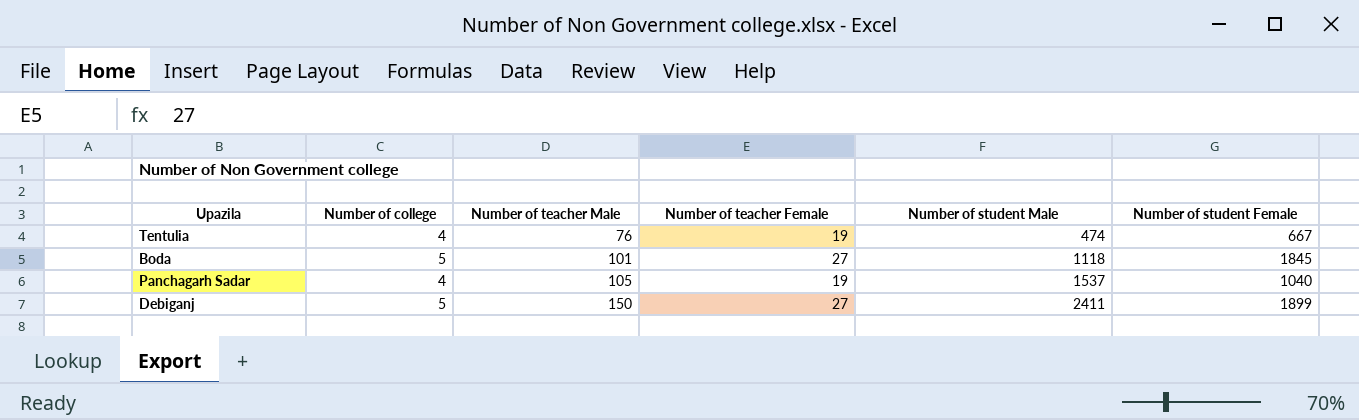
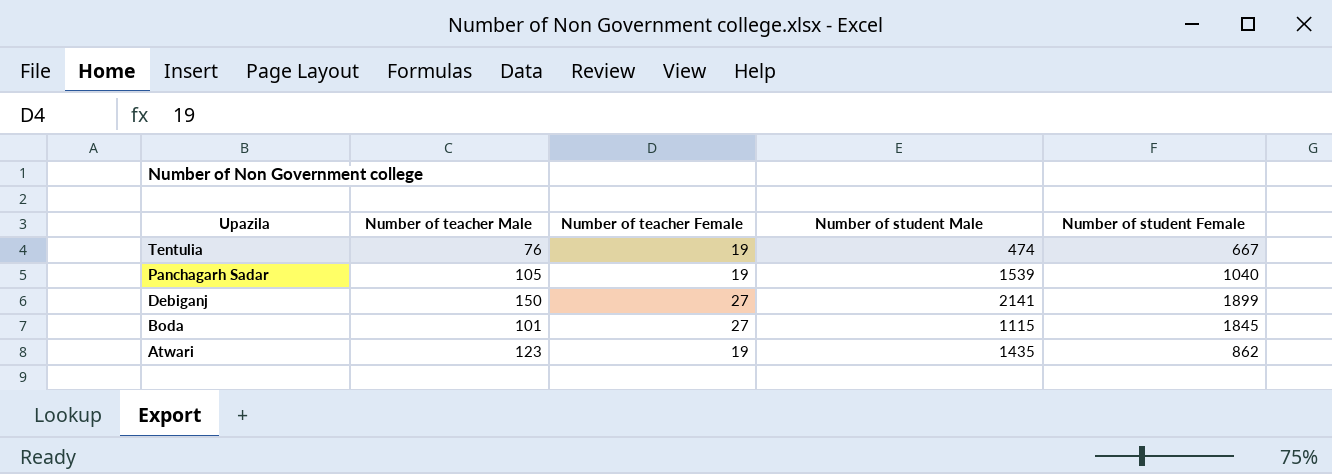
row order: Number of teacher Male ascending -> Upazila descending
column Number of college | position: 2 -> none
Panchagarh Sadar | Number of student Male: 1537 -> 1539
Debiganj | Number of student Male: 2411 -> 2141
Boda | Number of student Male: 1118 -> 1115
row Atwari: none -> 123 | 19 | 1435 | 862

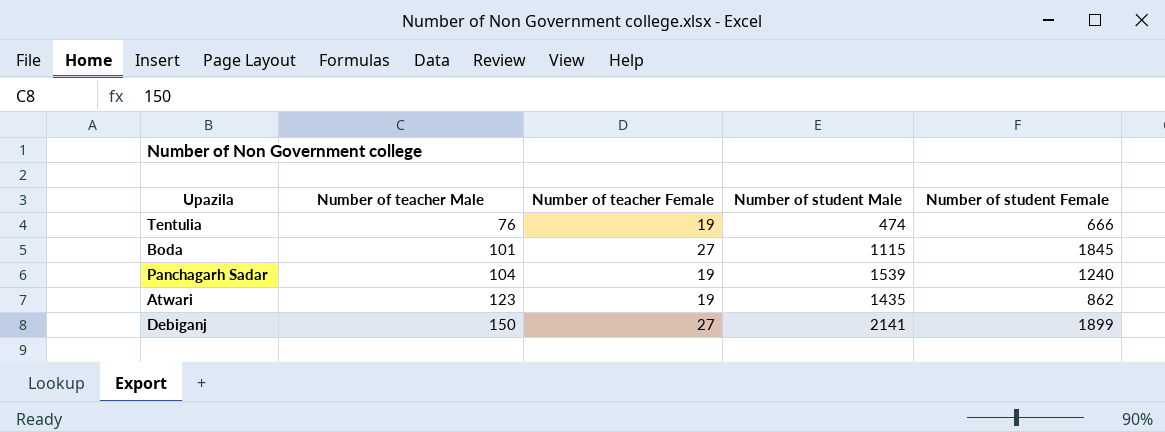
row order: Upazila descending -> Number of teacher Male ascending
Tentulia | Number of student Female: 667 -> 666
Panchagarh Sadar | Number of teacher Male: 105 -> 104
Panchagarh Sadar | Number of student Female: 1040 -> 1240

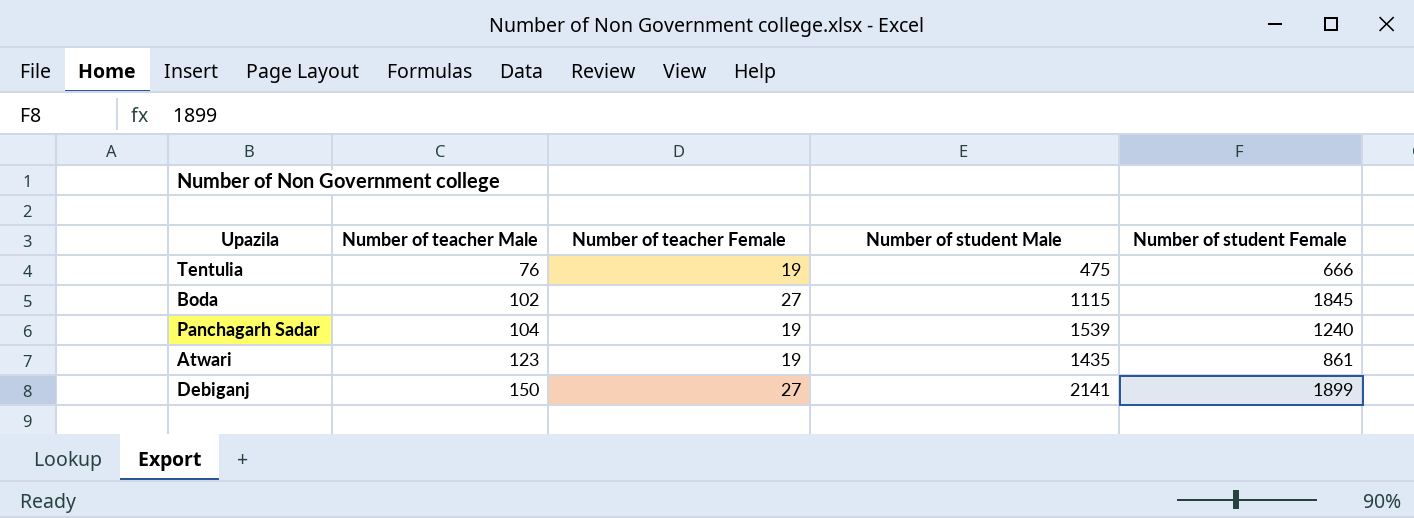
Tentulia | Number of student Male: 474 -> 475
Boda | Number of teacher Male: 101 -> 102
Atwari | Number of student Female: 862 -> 861

